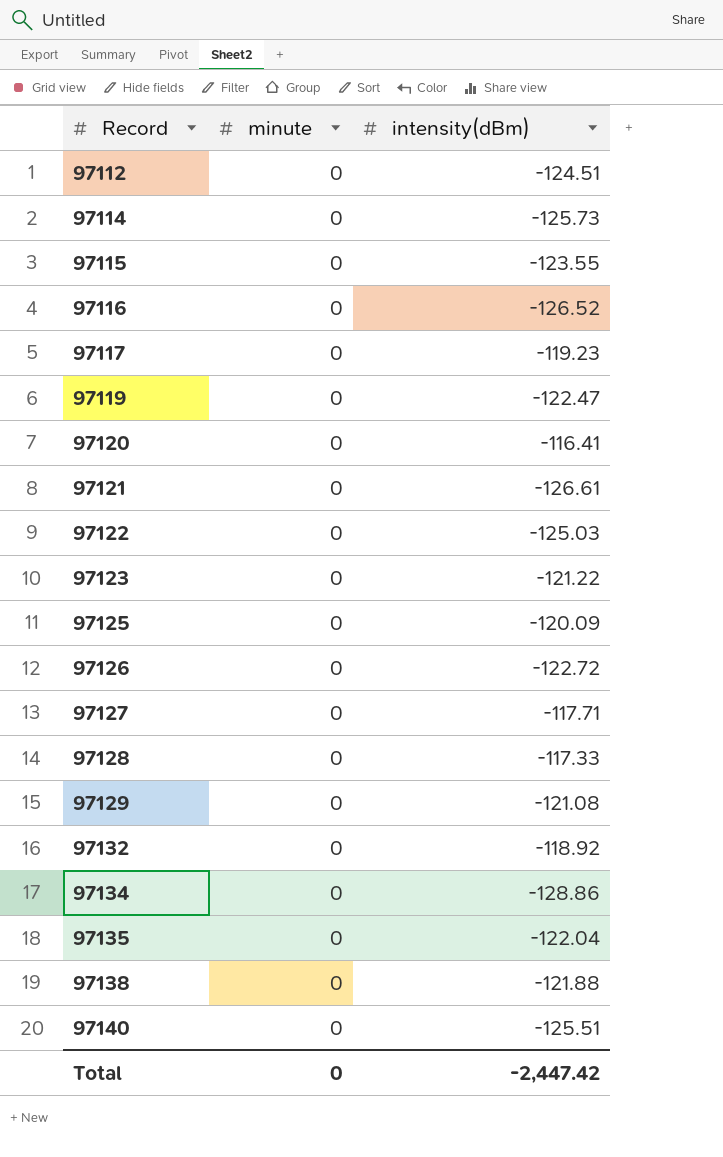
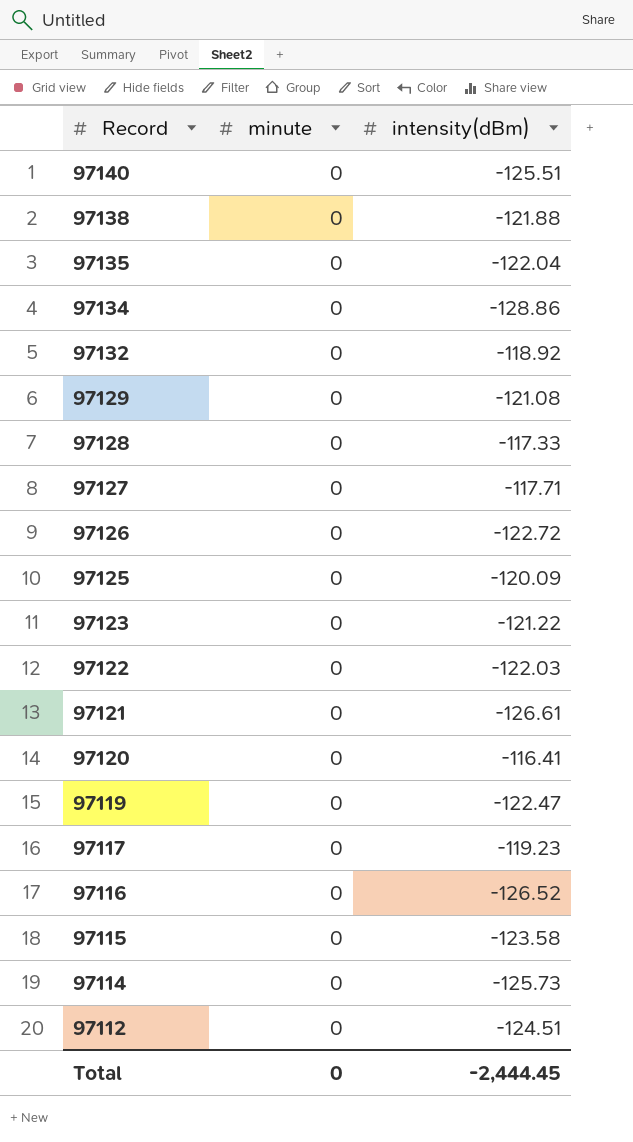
row order: Record ascending -> Record descending
97122 | intensity(dBm): -125.03 -> -122.03
97115 | intensity(dBm): -123.55 -> -123.58
Total | intensity(dBm): -2,447.42 -> -2,444.45

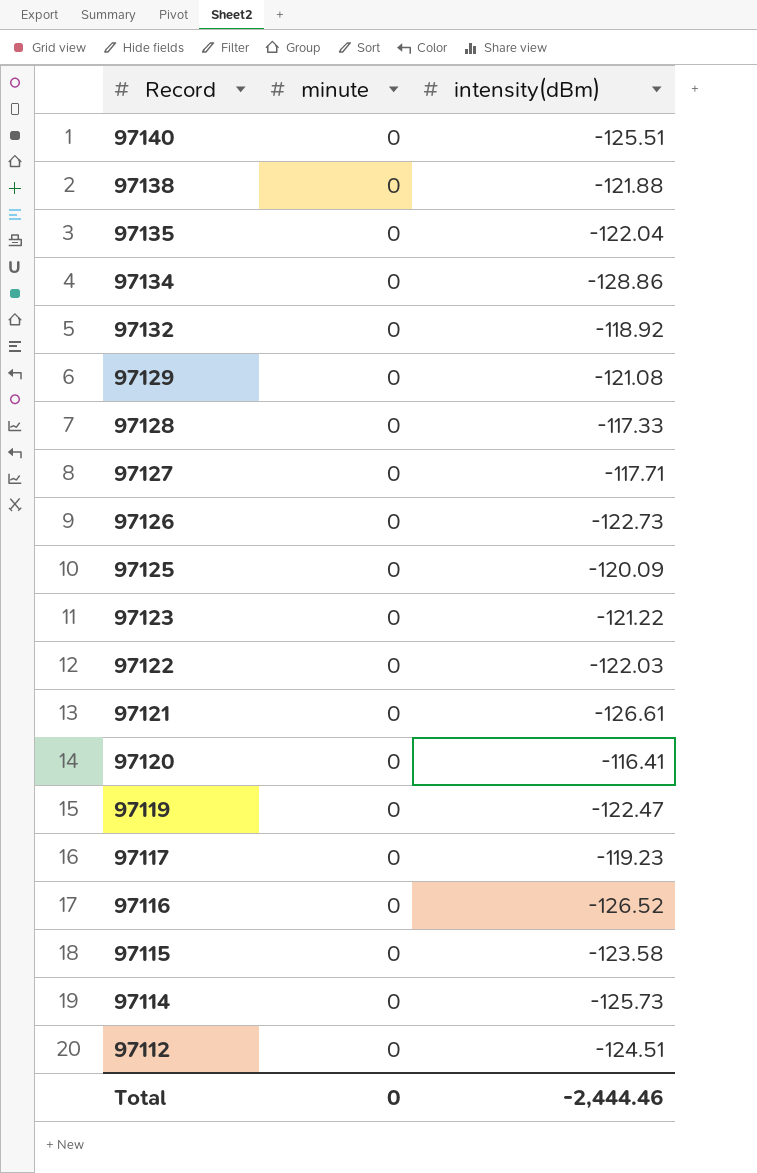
97126 | intensity(dBm): -122.72 -> -122.73
Total | intensity(dBm): -2,444.45 -> -2,444.46

